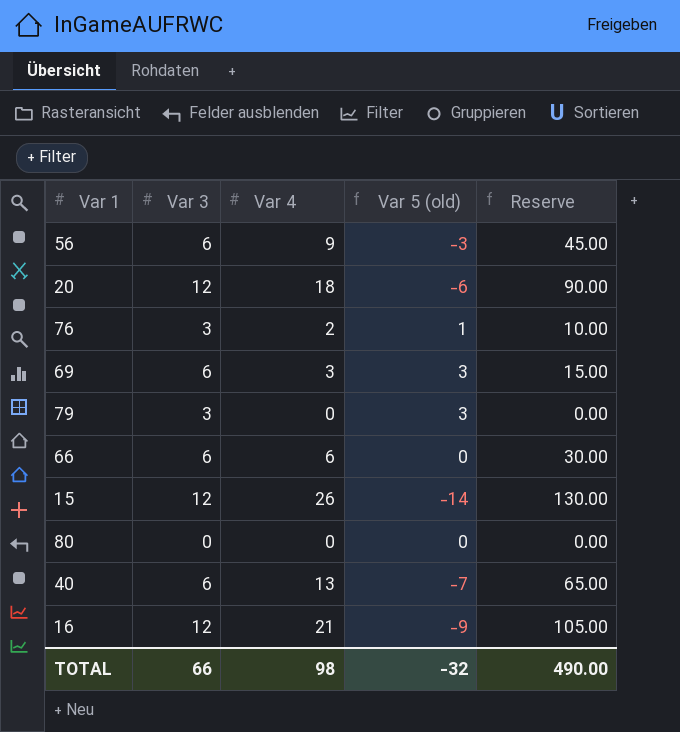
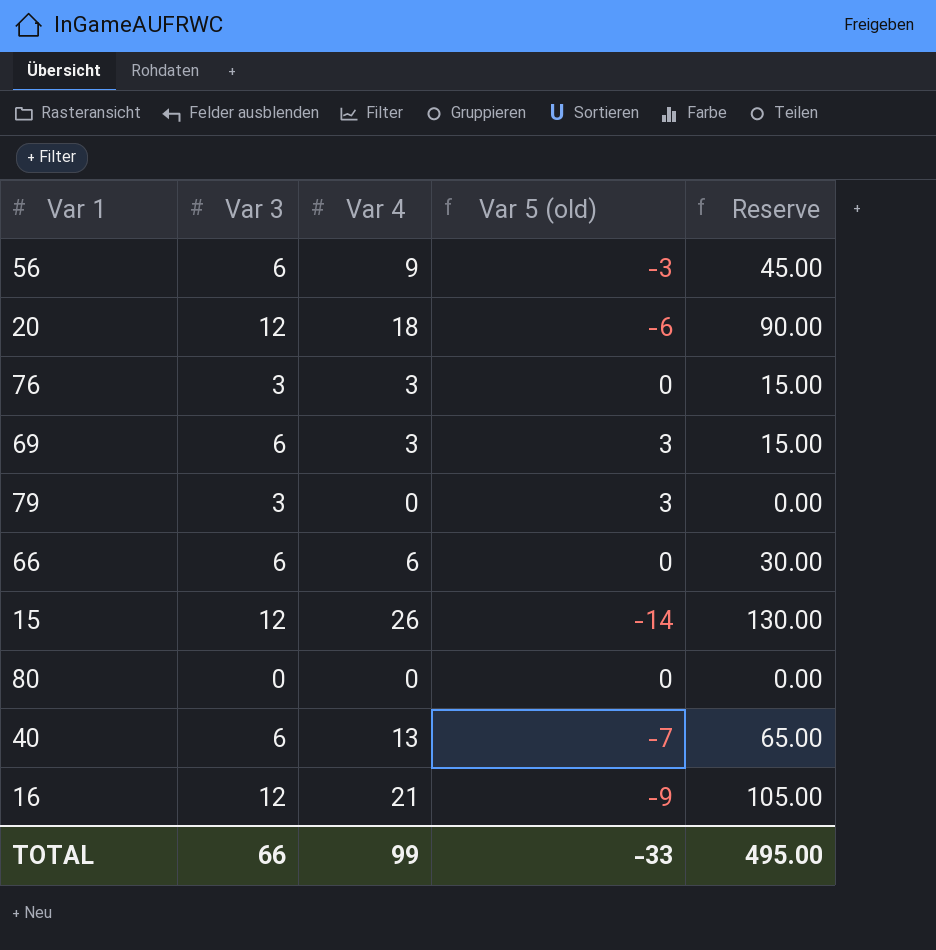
76 | Var 4: 2 -> 3
76 | Var 5 (old): 1 -> 0
76 | Reserve: 10.00 -> 15.00
TOTAL | Var 4: 98 -> 99
TOTAL | Var 5 (old): -32 -> -33
TOTAL | Reserve: 490.00 -> 495.00

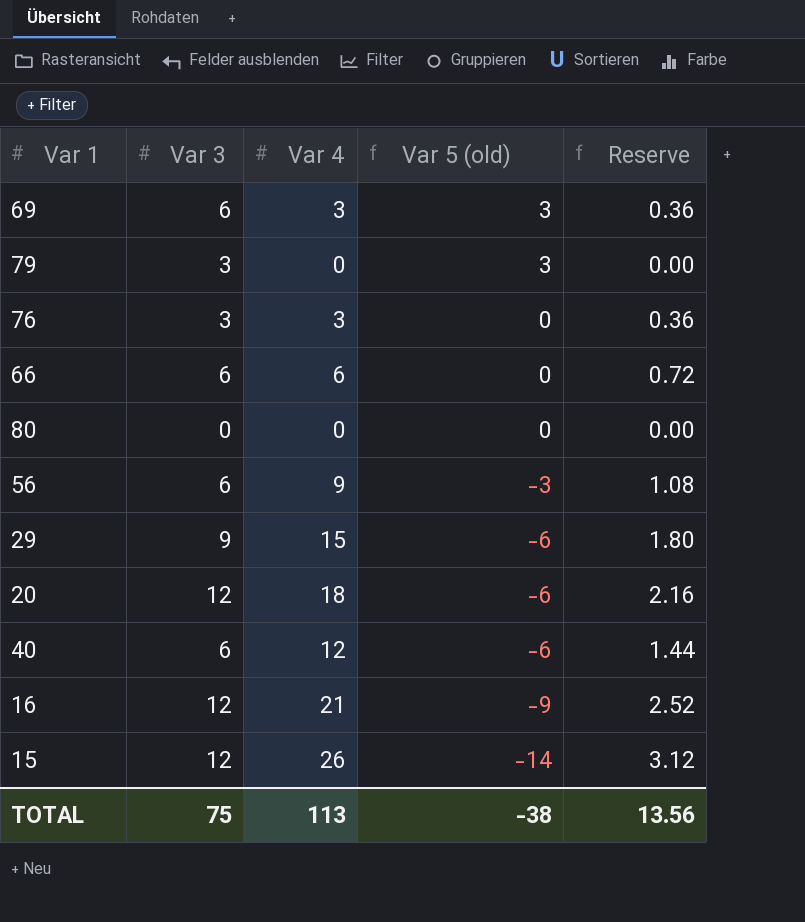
row order: none -> Var 5 (old) descending
column Reserve | formula: [Var 4] * 5 -> [Var 4] * 0.12
row 29: none -> 9 | 15 | -6 | 1.80
40 | Var 4: 13 -> 12
40 | Var 5 (old): -7 -> -6
TOTAL | Var 3: 66 -> 75
TOTAL | Var 4: 99 -> 113
TOTAL | Var 5 (old): -33 -> -38
TOTAL | Reserve: 495.00 -> 13.56

